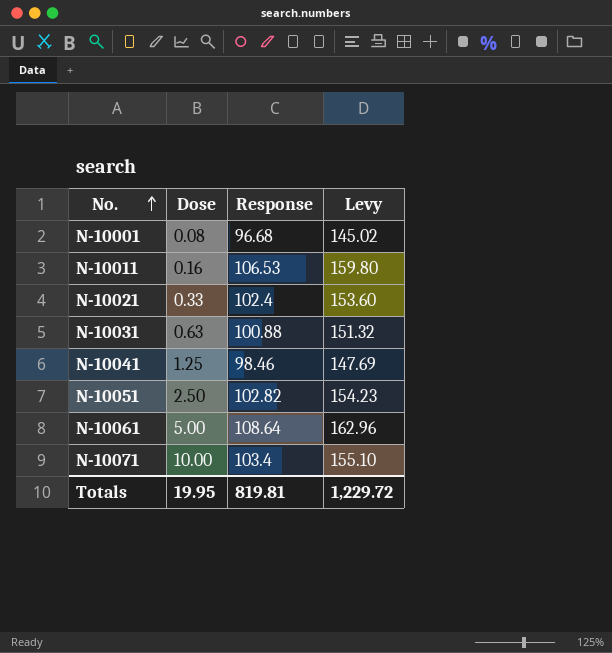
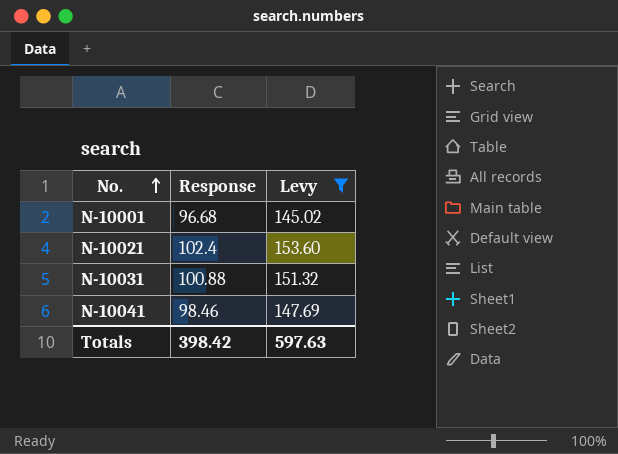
filter: none -> Levy <= 153.60
column Dose | position: 2 -> none
Totals | Response: 819.81 -> 398.42
Totals | Levy: 1,229.72 -> 597.63

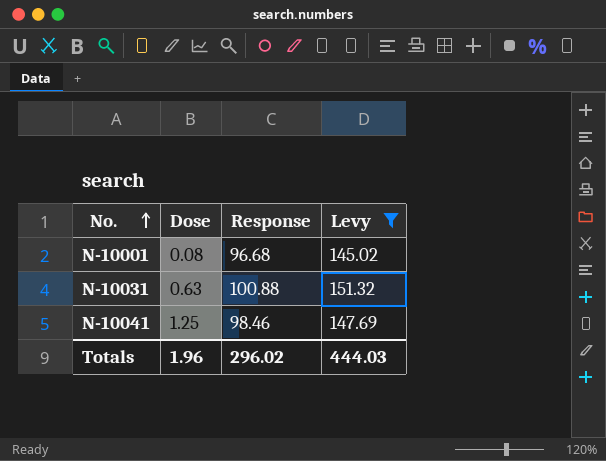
column Dose | position: none -> 2
row N-10021: 102.4 | 153.60 -> none
Totals | Response: 398.42 -> 296.02
Totals | Levy: 597.63 -> 444.03

